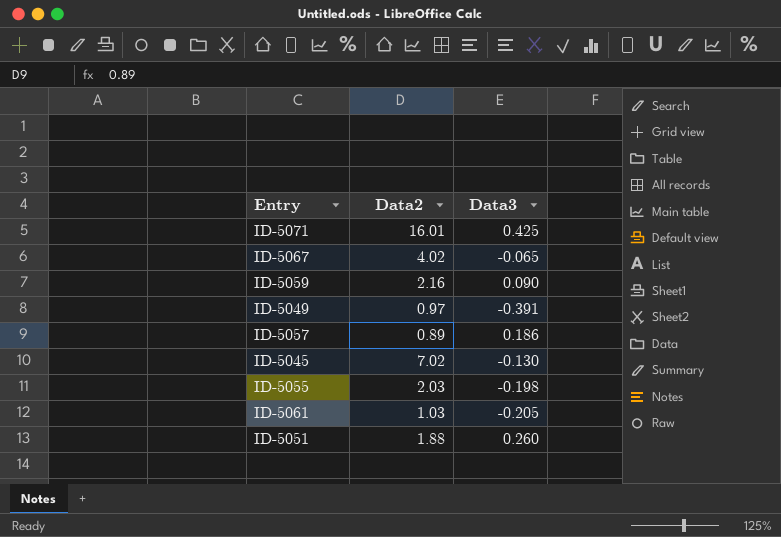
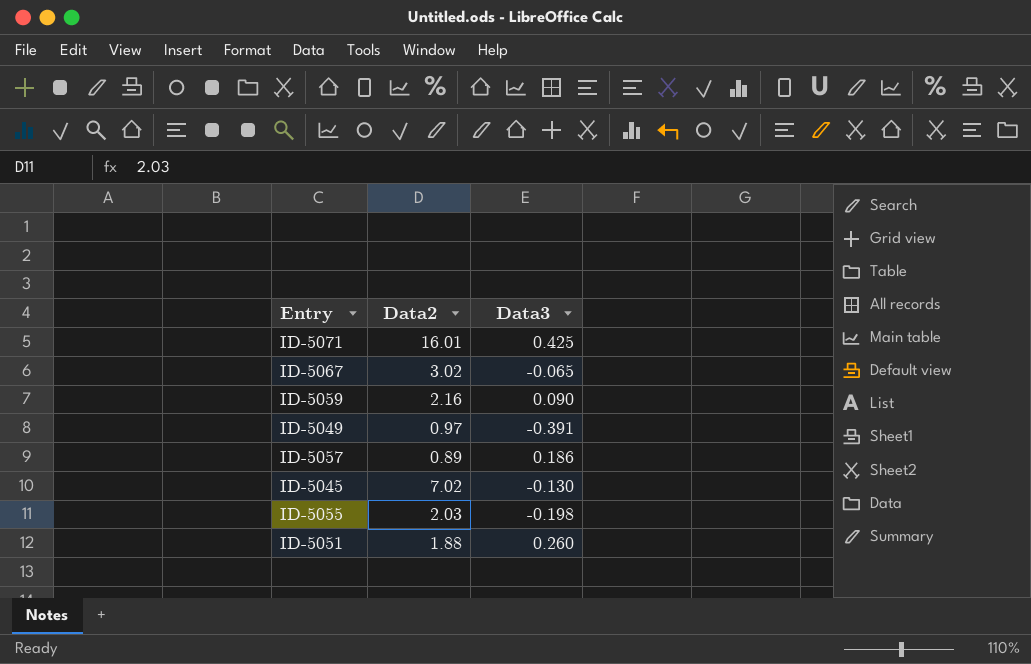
row ID-5061: 1.03 | -0.205 -> none
ID-5067 | Data2: 4.02 -> 3.02

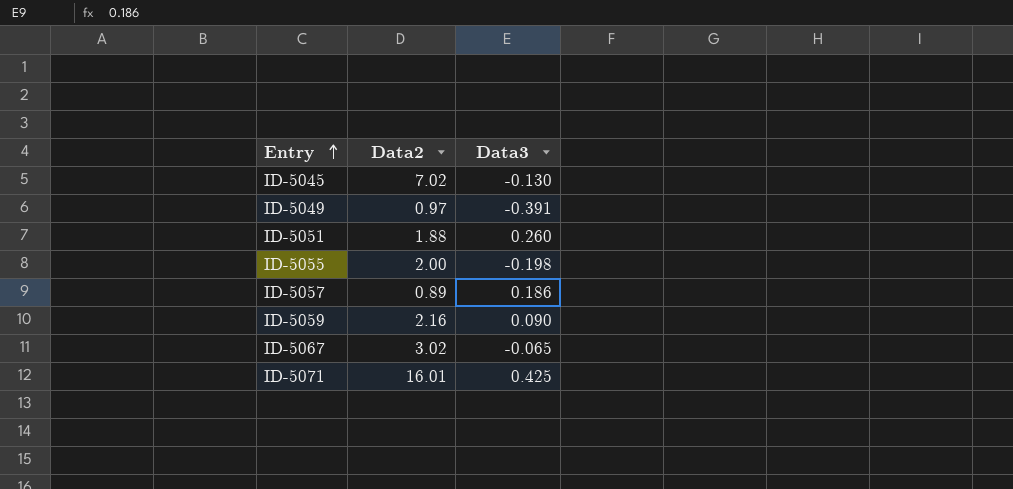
row order: none -> Entry ascending
ID-5055 | Data2: 2.03 -> 2.00

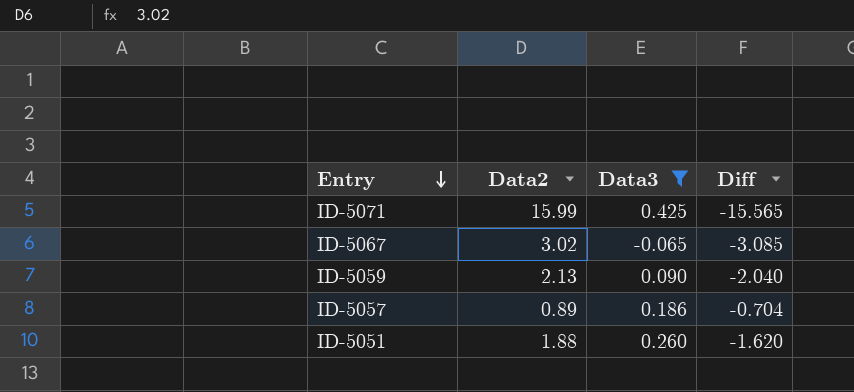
filter: none -> Data3 >= -0.065
row order: Entry ascending -> Entry descending
column Diff | formula: none -> [Data3] - [Data2]
ID-5071 | Data2: 16.01 -> 15.99
ID-5059 | Data2: 2.16 -> 2.13

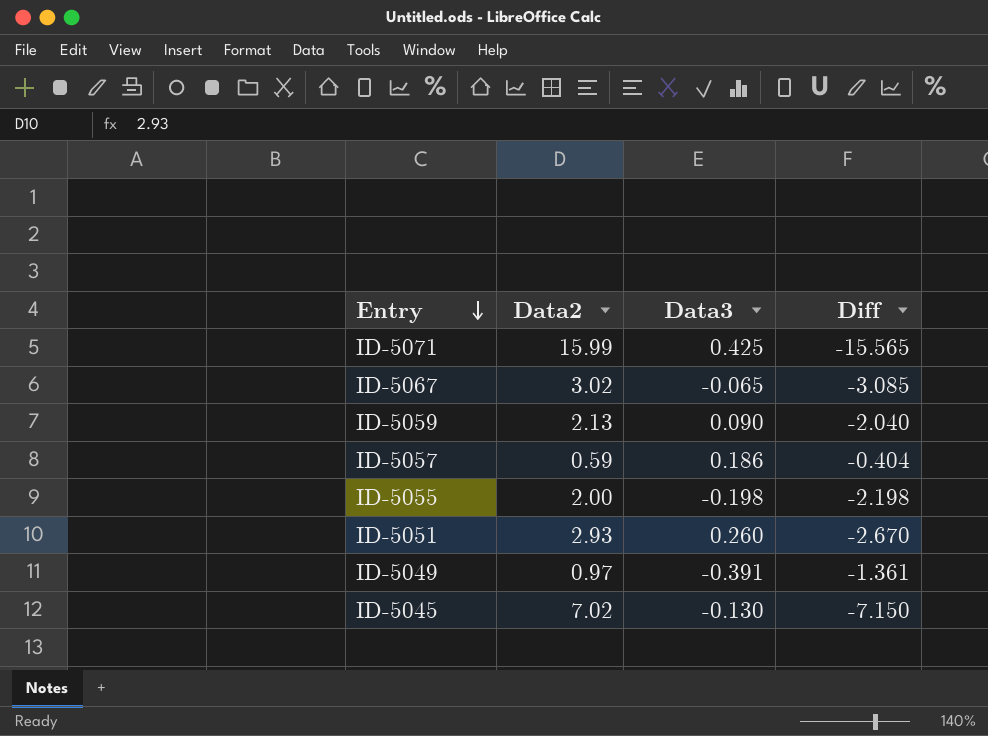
filter: Data3 >= -0.065 -> none
ID-5057 | Data2: 0.89 -> 0.59
ID-5057 | Diff: -0.704 -> -0.404
ID-5051 | Data2: 1.88 -> 2.93
ID-5051 | Diff: -1.620 -> -2.670

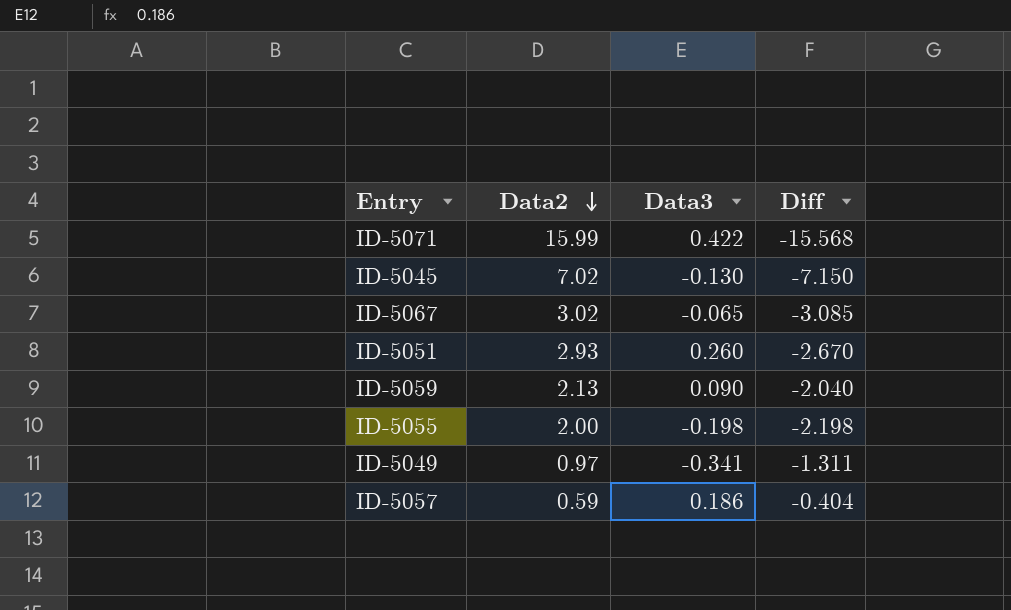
row order: Entry descending -> Data2 descending
ID-5071 | Data3: 0.425 -> 0.422
ID-5071 | Diff: -15.565 -> -15.568
ID-5049 | Data3: -0.391 -> -0.341
ID-5049 | Diff: -1.361 -> -1.311

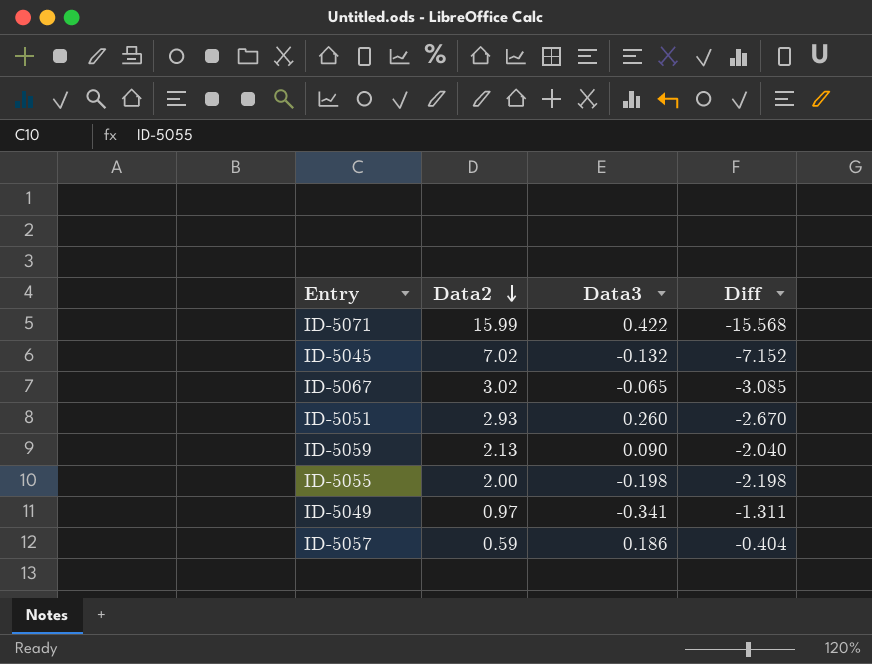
ID-5045 | Data3: -0.130 -> -0.132
ID-5045 | Diff: -7.150 -> -7.152

